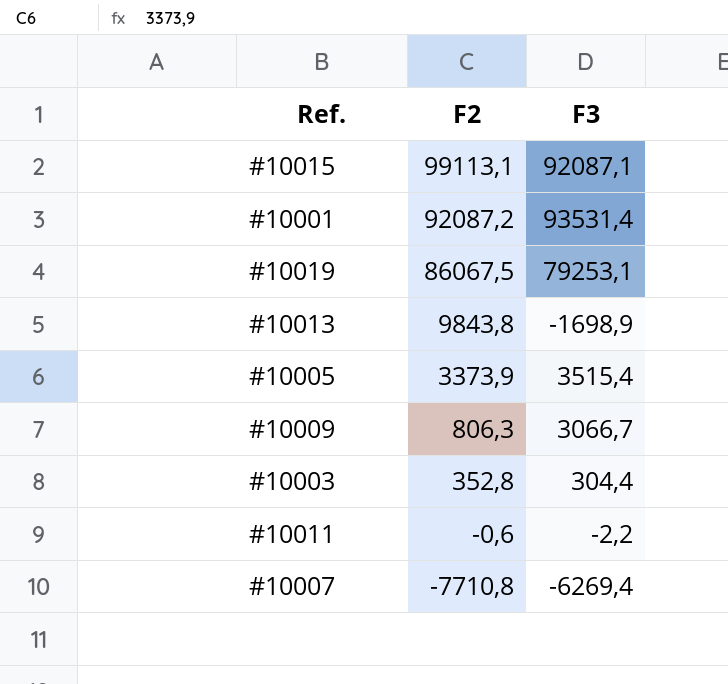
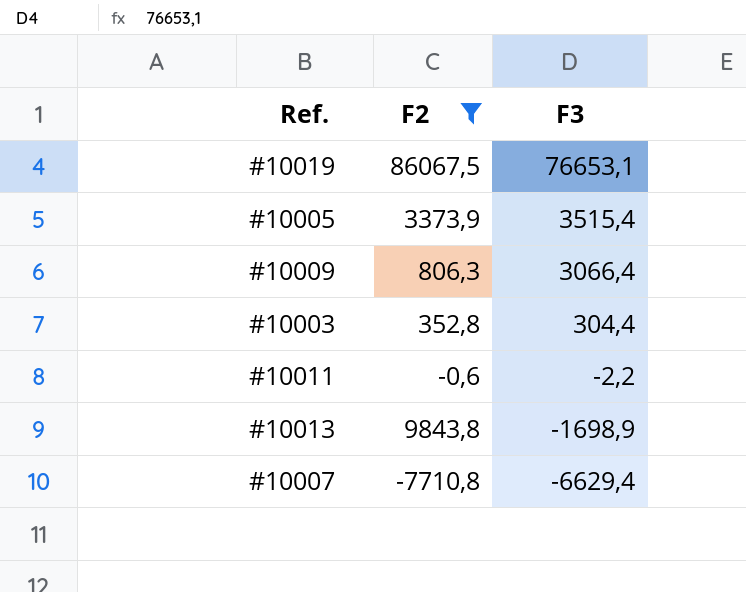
filter: none -> F2 <= 86067,5
row order: F2 descending -> F3 descending
#10019 | F3: 79253,1 -> 76653,1
#10009 | F3: 3066,7 -> 3066,4
#10007 | F3: -6269,4 -> -6629,4

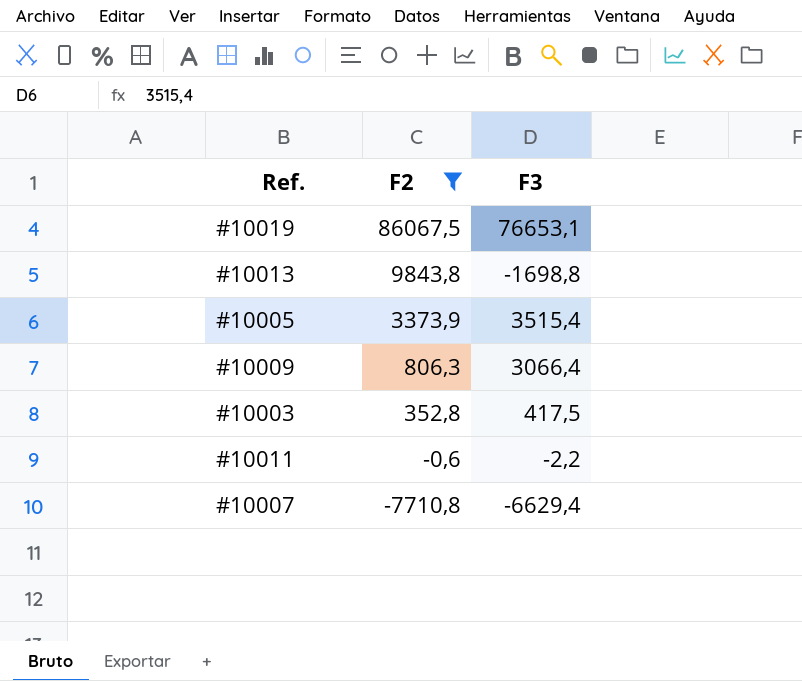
row order: F3 descending -> F2 descending
#10013 | F3: -1698,9 -> -1698,8
#10003 | F3: 304,4 -> 417,5

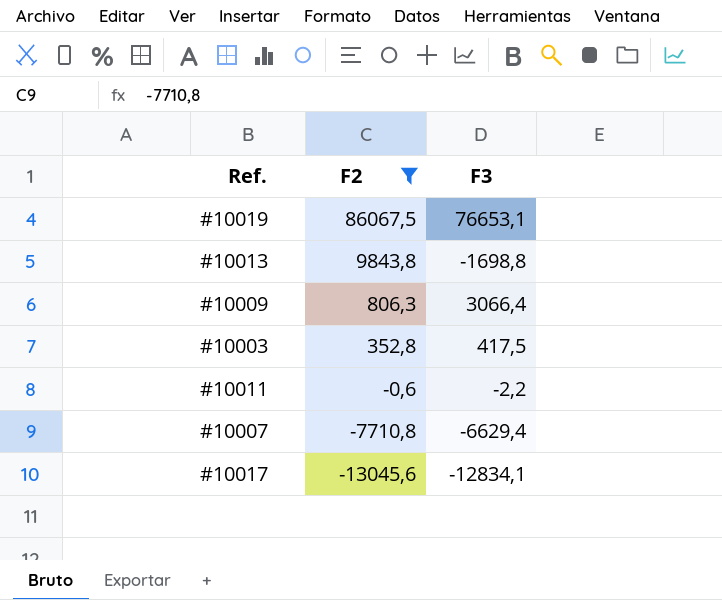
row #10005: 3373,9 | 3515,4 -> none
row #10017: none -> -13045,6 | -12834,1

